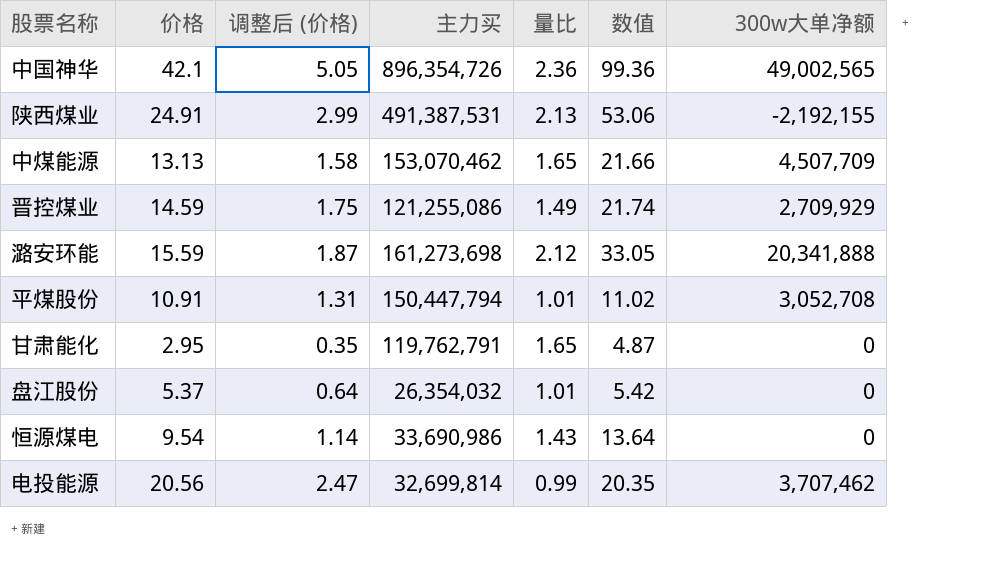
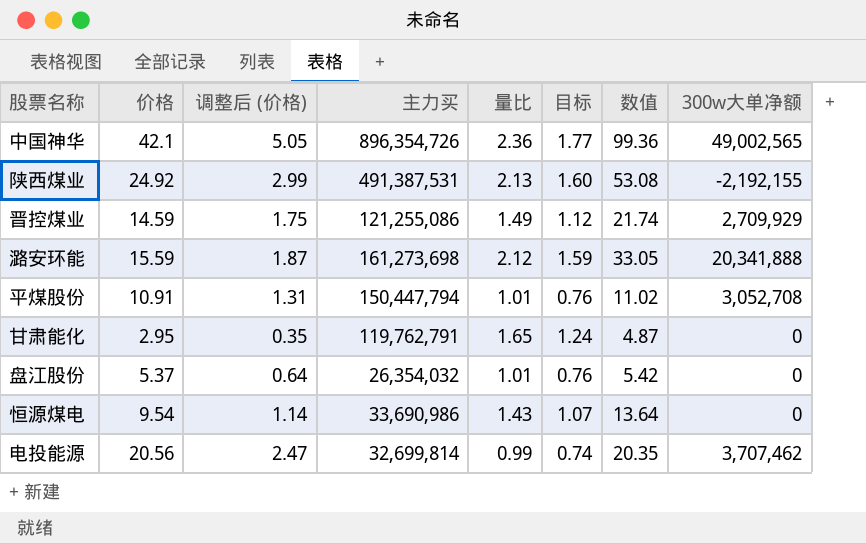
column 目标 | formula: none -> [量比] * 0.75
row 中煤能源: 13.13 | 1.58 | 153,070,462 | 1.65 | 21.66 | 4,507,709 -> none
陕西煤业 | 价格: 24.91 -> 24.92
陕西煤业 | 数值: 53.06 -> 53.08

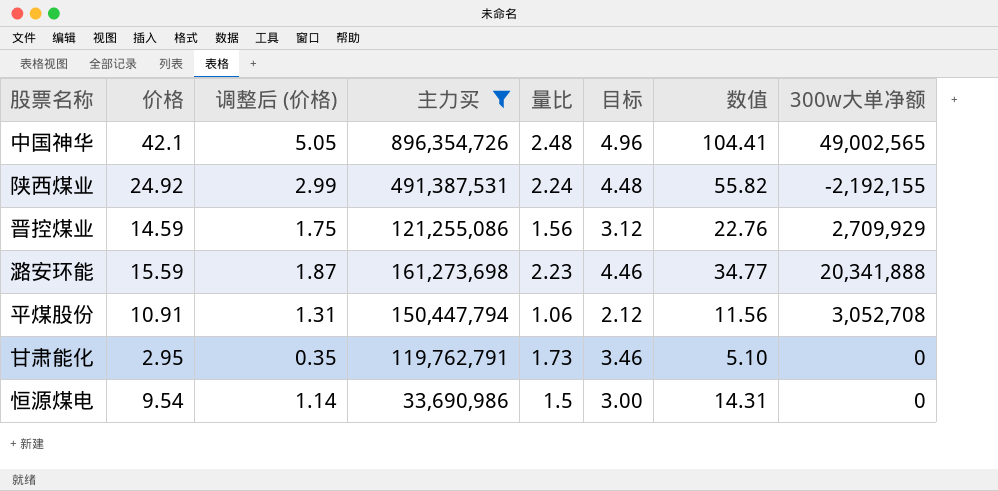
filter: none -> 主力买 >= 33,690,986
column 目标 | formula: [量比] * 0.75 -> [量比] * 2
中国神华 | 量比: 2.36 -> 2.48
中国神华 | 数值: 99.36 -> 104.41
陕西煤业 | 量比: 2.13 -> 2.24
陕西煤业 | 数值: 53.08 -> 55.82
晋控煤业 | 量比: 1.49 -> 1.56
晋控煤业 | 数值: 21.74 -> 22.76
潞安环能 | 量比: 2.12 -> 2.23
潞安环能 | 数值: 33.05 -> 34.77
平煤股份 | 量比: 1.01 -> 1.06
平煤股份 | 数值: 11.02 -> 11.56
甘肃能化 | 量比: 1.65 -> 1.73
甘肃能化 | 数值: 4.87 -> 5.10
恒源煤电 | 量比: 1.43 -> 1.5
恒源煤电 | 数值: 13.64 -> 14.31

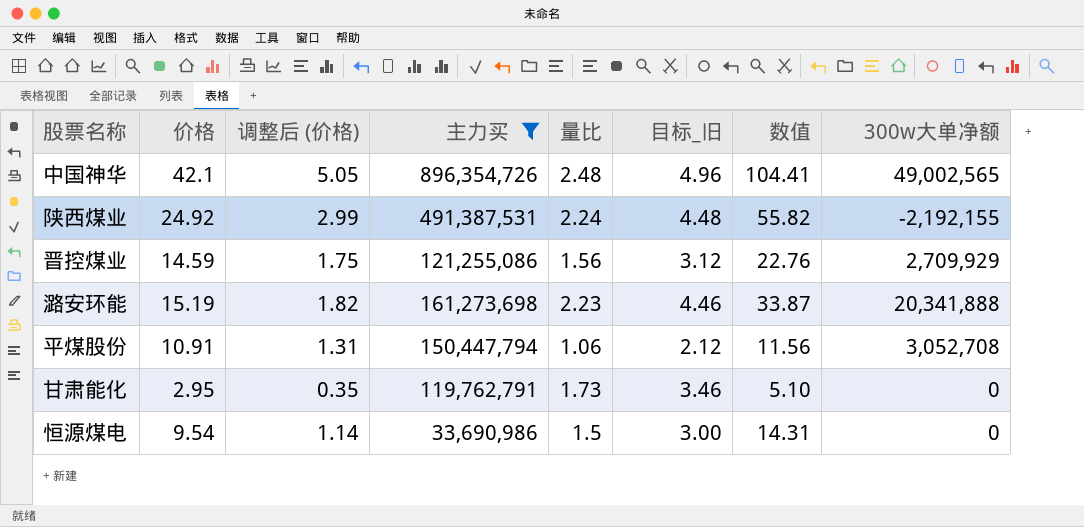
column name: 目标 -> 目标_旧
潞安环能 | 价格: 15.59 -> 15.19
潞安环能 | 调整后 (价格): 1.87 -> 1.82
潞安环能 | 数值: 34.77 -> 33.87

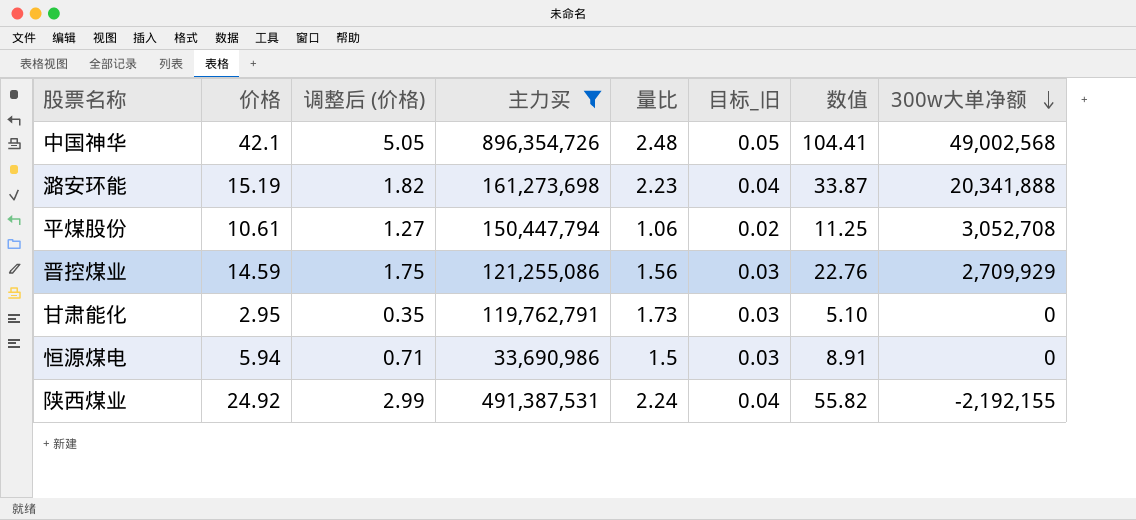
row order: none -> 300w大单净额 descending
column 目标_旧 | formula: [量比] * 2 -> [量比] * 0.02
中国神华 | 300w大单净额: 49,002,565 -> 49,002,568
平煤股份 | 价格: 10.91 -> 10.61
平煤股份 | 调整后 (价格): 1.31 -> 1.27
平煤股份 | 数值: 11.56 -> 11.25
恒源煤电 | 价格: 9.54 -> 5.94
恒源煤电 | 调整后 (价格): 1.14 -> 0.71
恒源煤电 | 数值: 14.31 -> 8.91

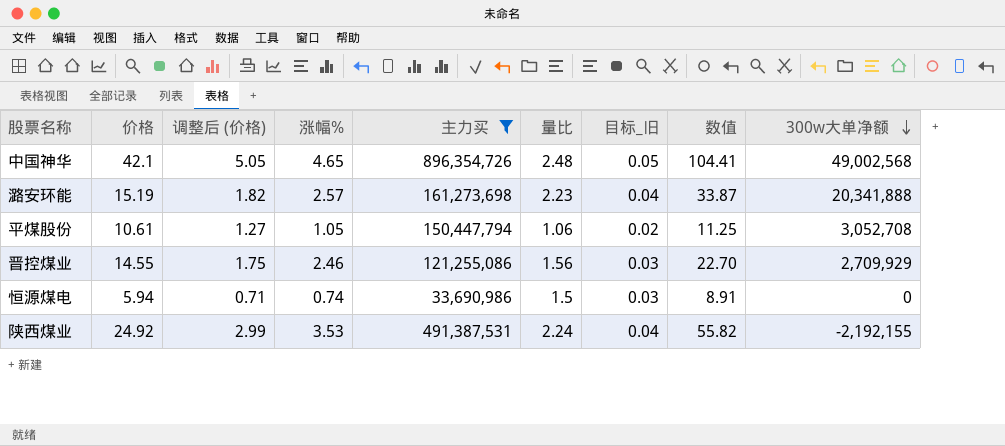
column 涨幅% | position: none -> 4
row 甘肃能化: 2.95 | 0.35 | 119,762,791 | 1.73 | 0.03 | 5.10 | 0 -> none
晋控煤业 | 价格: 14.59 -> 14.55
晋控煤业 | 数值: 22.76 -> 22.70

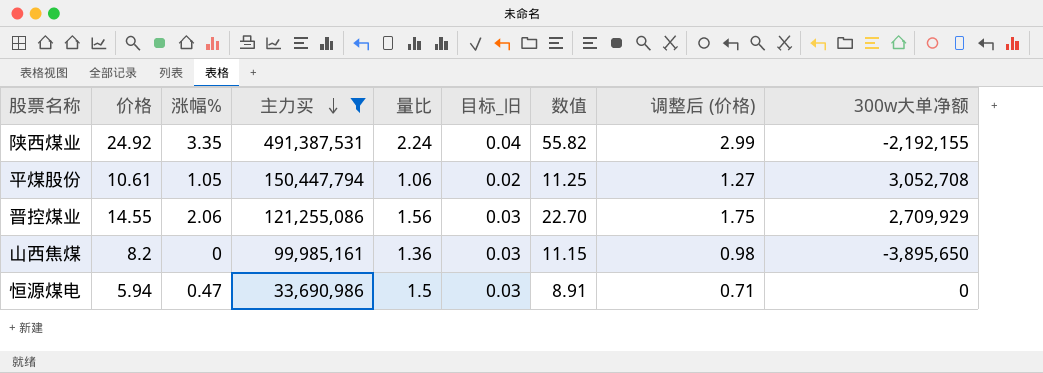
row order: 300w大单净额 descending -> 主力买 descending
column 调整后 (价格) | position: 3 -> 8
row 中国神华: 42.1 | 5.05 | 4.65 | 896,354,726 | 2.48 | 0.05 | 104.41 | 49,002,568 -> none
row 潞安环能: 15.19 | 1.82 | 2.57 | 161,273,698 | 2.23 | 0.04 | 33.87 | 20,341,888 -> none
陕西煤业 | 涨幅%: 3.53 -> 3.35
晋控煤业 | 涨幅%: 2.46 -> 2.06
row 山西焦煤: none -> 8.2 | 0 | 99,985,161 | 1.36 | 0.03 | 11.15 | 0.98 | -3,895,650
恒源煤电 | 涨幅%: 0.74 -> 0.47

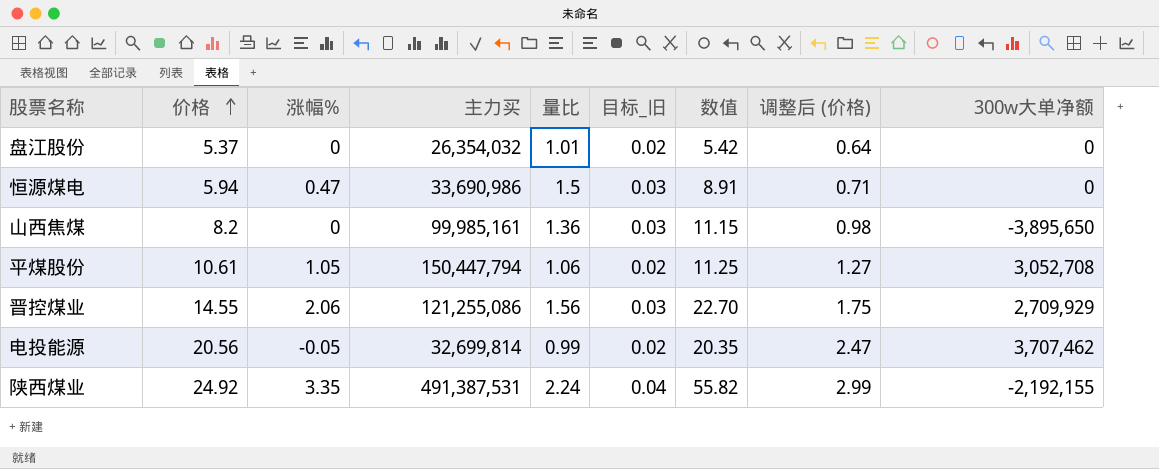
filter: 主力买 >= 33,690,986 -> none
row order: 主力买 descending -> 价格 ascending

